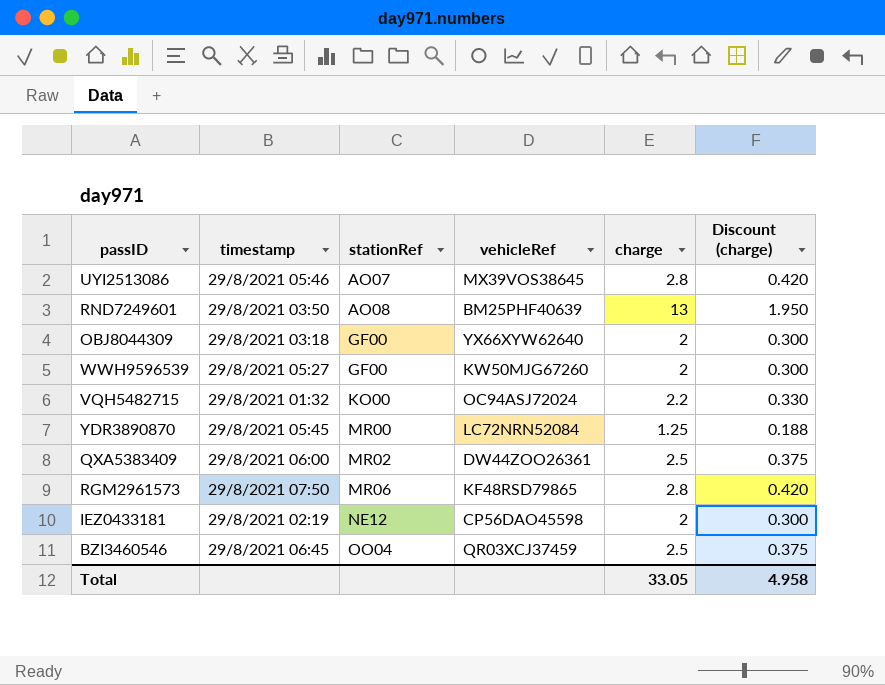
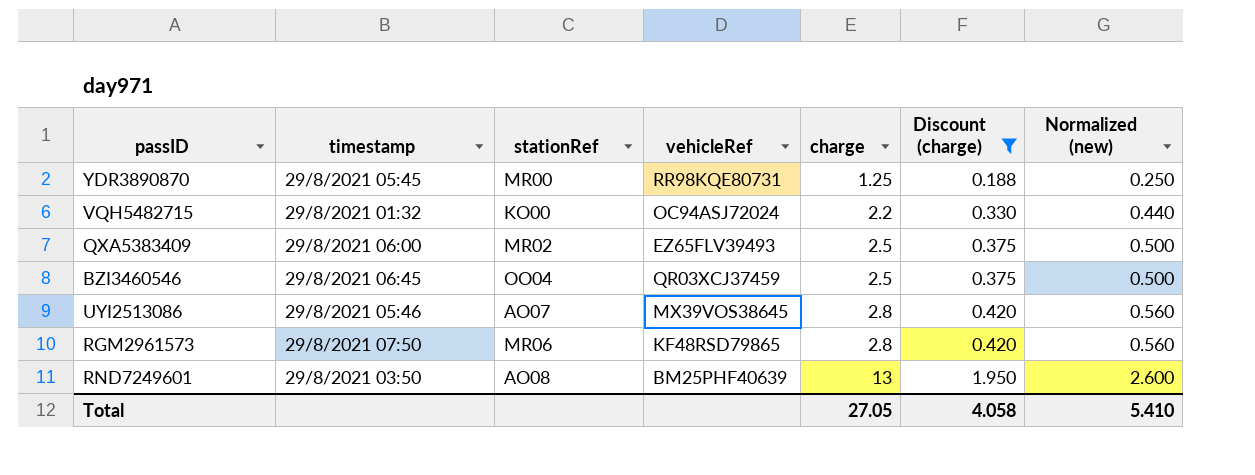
filter: none -> Discount (charge) != 0.300
row order: stationRef ascending -> charge ascending
column Normalized (new) | formula: none -> [charge] * 0.2
YDR3890870 | vehicleRef: LC72NRN52084 -> RR98KQE80731
QXA5383409 | vehicleRef: DW44ZOO26361 -> EZ65FLV39493
Total | charge: 33.05 -> 27.05
Total | Discount (charge): 4.958 -> 4.058

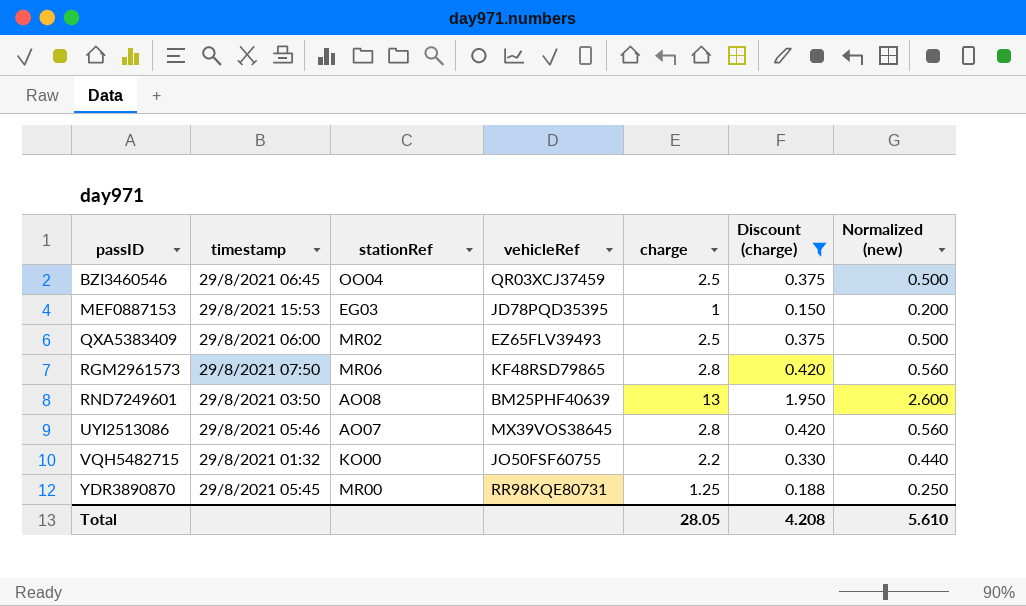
row order: charge ascending -> passID ascending
row MEF0887153: none -> 29/8/2021 15:53 | EG03 | JD78PQD35395 | 1 | 0.150 | 0.200
VQH5482715 | vehicleRef: OC94ASJ72024 -> JO50FSF60755
Total | charge: 27.05 -> 28.05
Total | Discount (charge): 4.058 -> 4.208
Total | Normalized (new): 5.410 -> 5.610

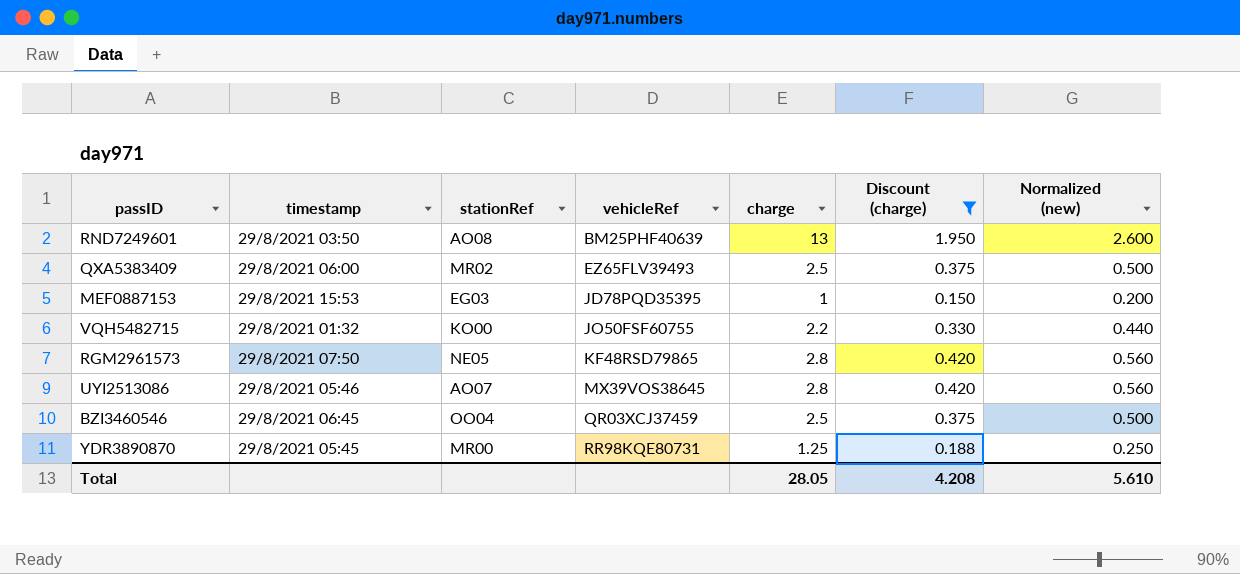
row order: passID ascending -> vehicleRef ascending
RGM2961573 | stationRef: MR06 -> NE05

